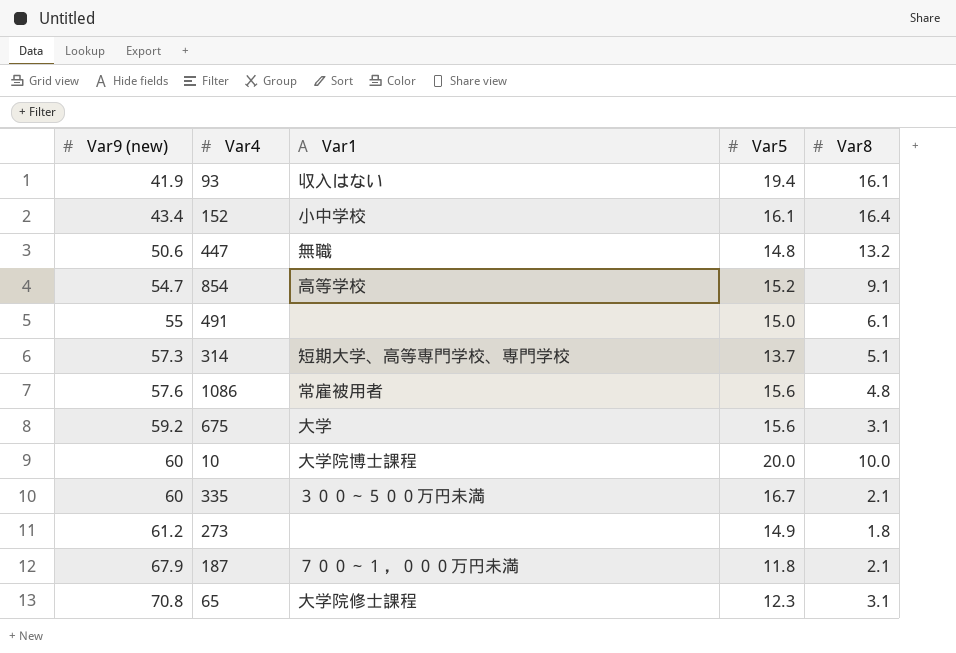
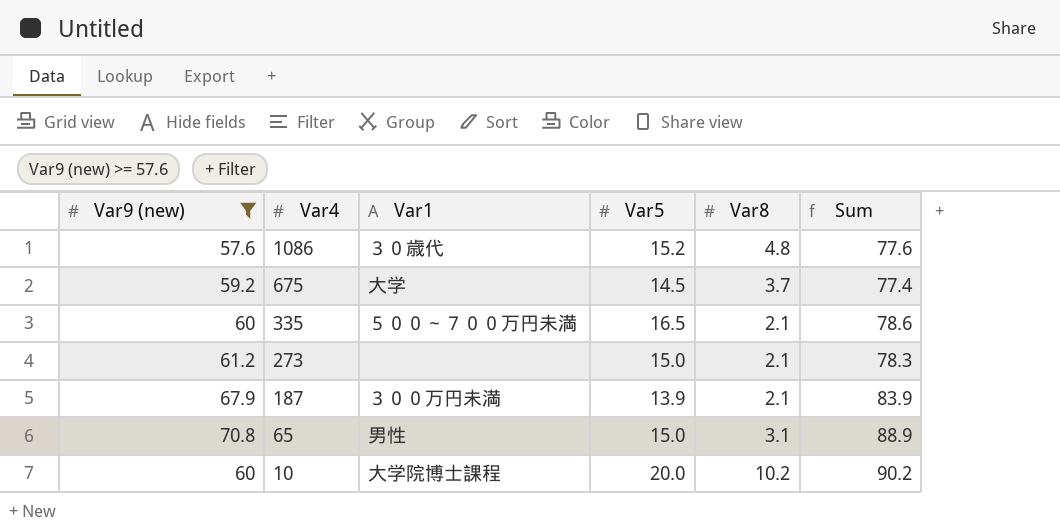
filter: none -> Var9 (new) >= 57.6
row order: Var9 (new) ascending -> Var4 descending
column Sum | formula: none -> [Var9 (new)] + [Var5] + [Var8]
1086 | Var1: 常雇被用者 -> ３０歳代
1086 | Var5: 15.6 -> 15.2
675 | Var5: 15.6 -> 14.5
675 | Var8: 3.1 -> 3.7
335 | Var1: ３００～５００万円未満 -> ５００～７００万円未満
335 | Var5: 16.7 -> 16.5
273 | Var5: 14.9 -> 15.0
273 | Var8: 1.8 -> 2.1
187 | Var1: ７００～１，０００万円未満 -> ３００万円未満
187 | Var5: 11.8 -> 13.9
65 | Var1: 大学院修士課程 -> 男性
65 | Var5: 12.3 -> 15.0
10 | Var8: 10.0 -> 10.2

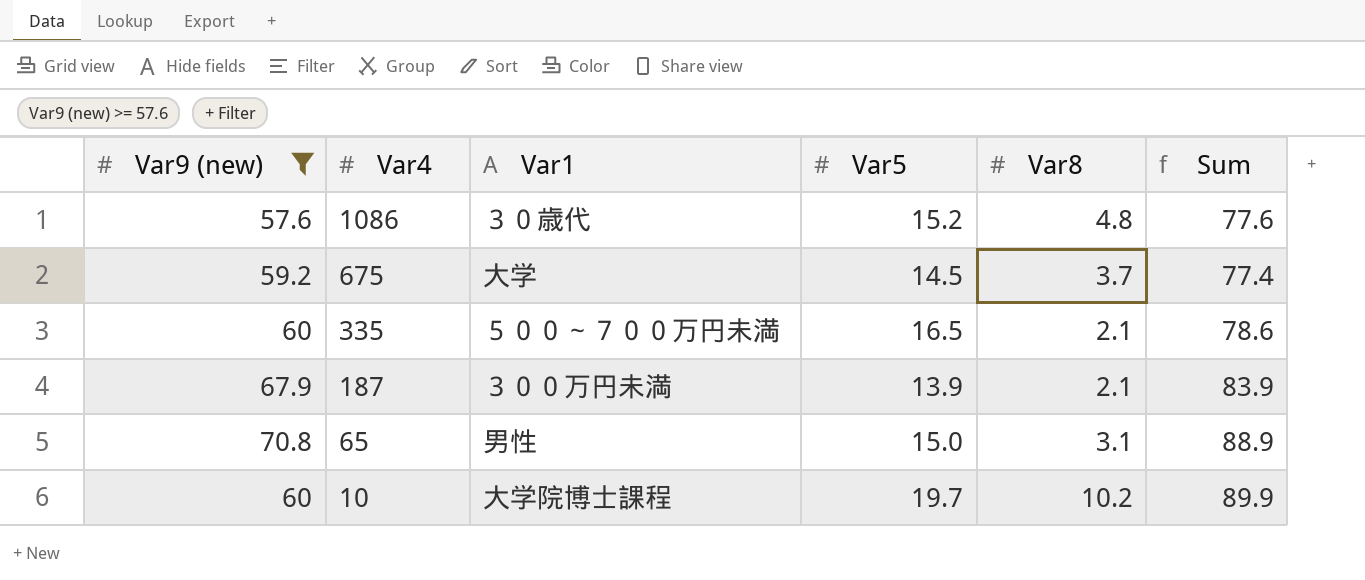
row 273: 61.2 | none | 15.0 | 2.1 | 78.3 -> none
10 | Var5: 20.0 -> 19.7
10 | Sum: 90.2 -> 89.9

